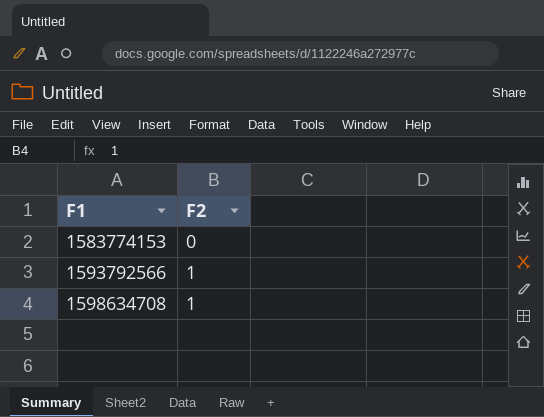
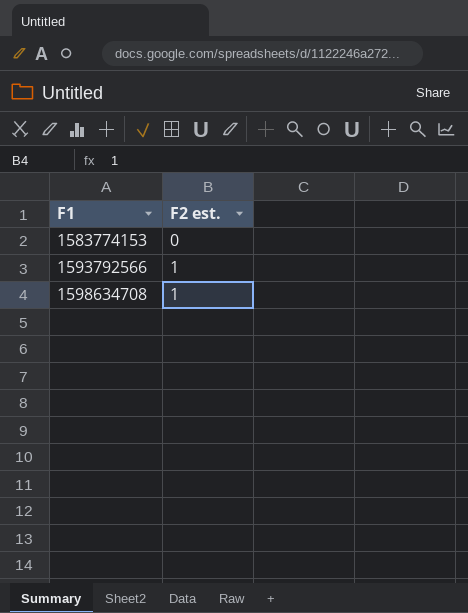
column name: F2 -> F2 est.

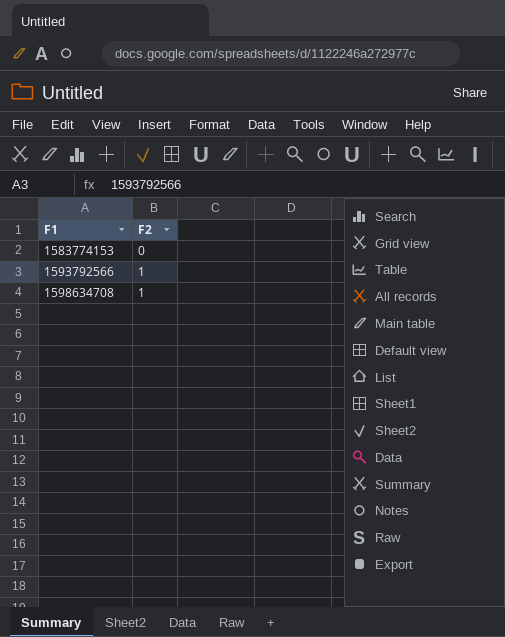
column name: F2 est. -> F2

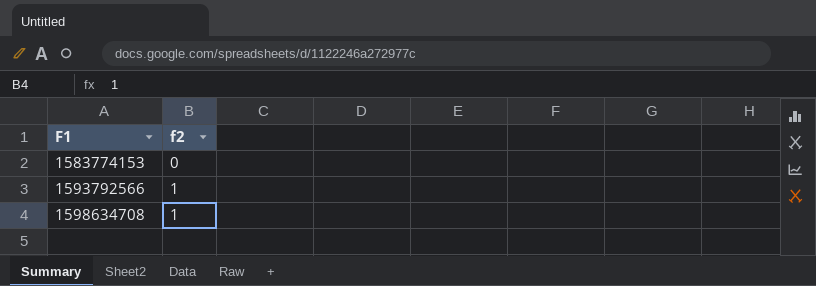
column name: F2 -> f2

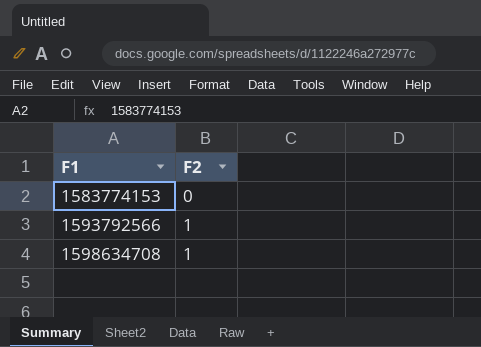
column name: f2 -> F2

